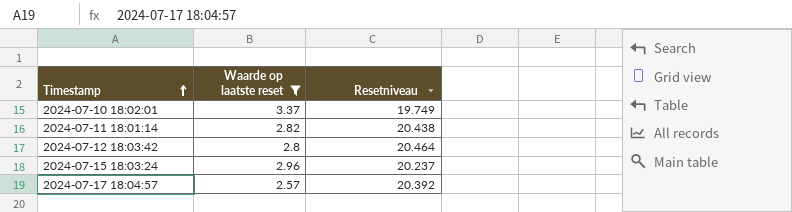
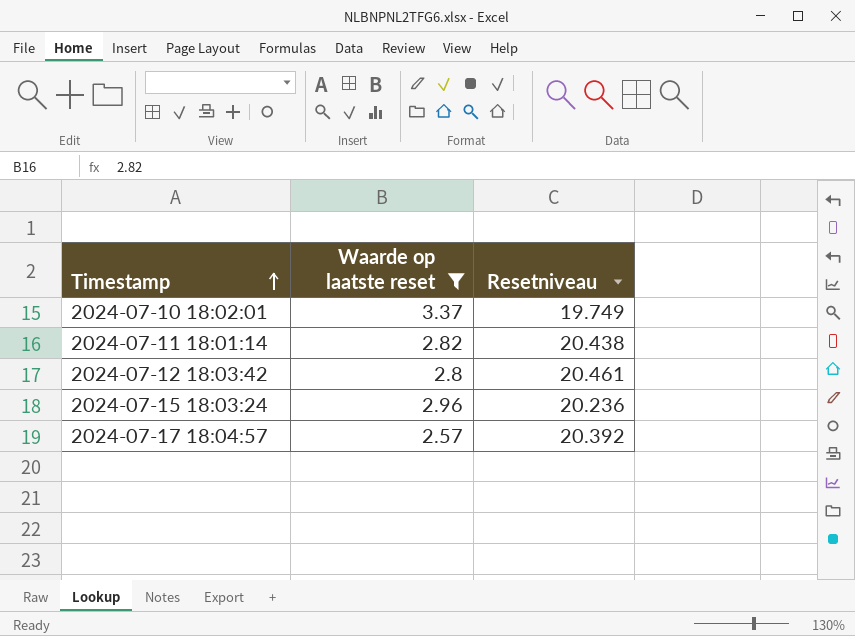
2024-07-12 18:03:42 | Resetniveau: 20.464 -> 20.461
2024-07-15 18:03:24 | Resetniveau: 20.237 -> 20.236

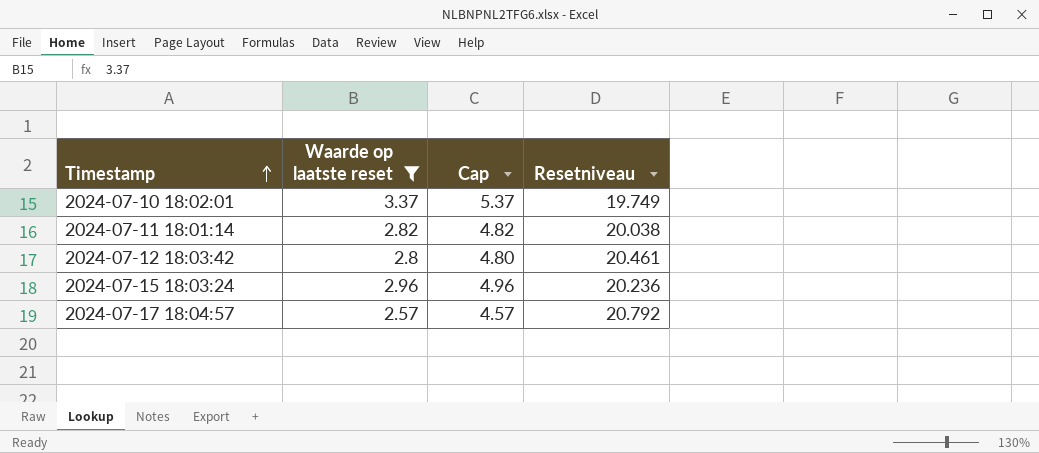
column Cap | formula: none -> [Waarde op laatste reset] + 2
2024-07-11 18:01:14 | Resetniveau: 20.438 -> 20.038
2024-07-17 18:04:57 | Resetniveau: 20.392 -> 20.792

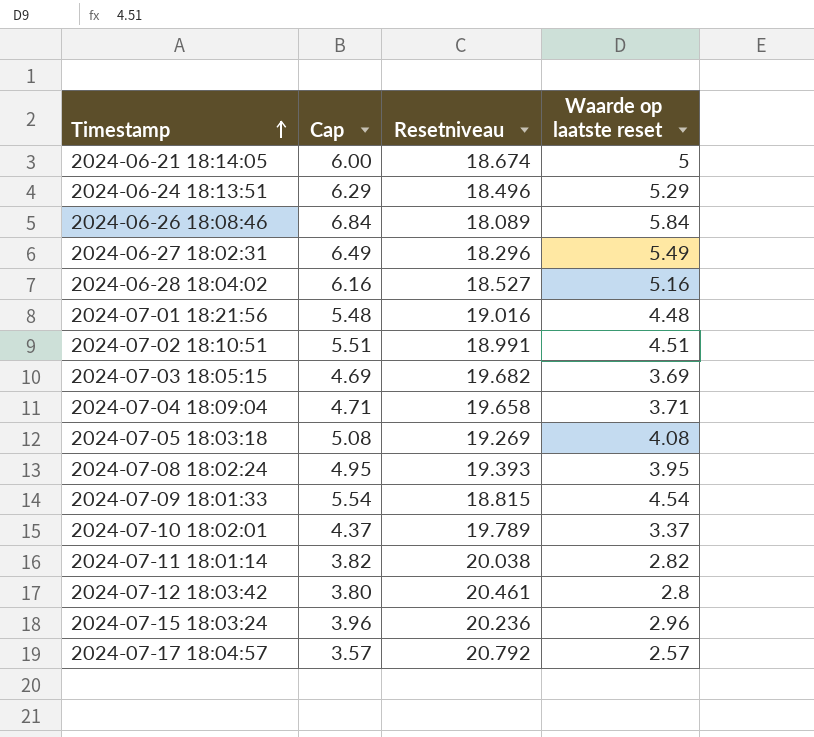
filter: Waarde op laatste reset <= 3.37 -> none
column Cap | formula: [Waarde op laatste reset] + 2 -> [Waarde op laatste reset] + 1
column Waarde op laatste reset | position: 2 -> 4
2024-07-10 18:02:01 | Resetniveau: 19.749 -> 19.789

